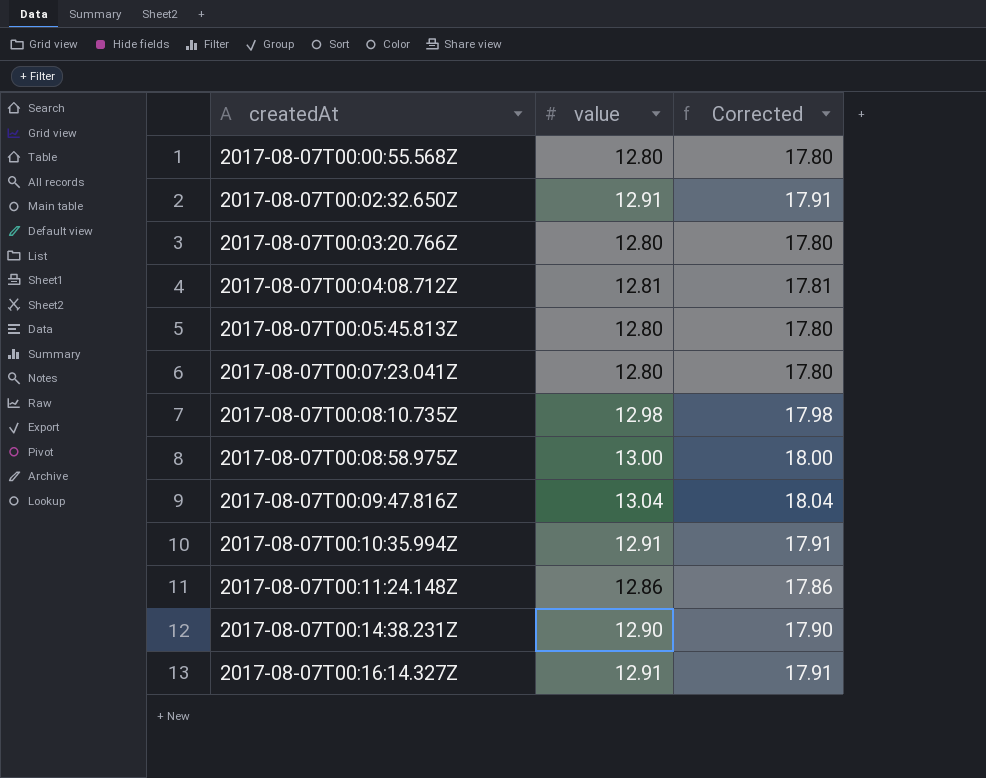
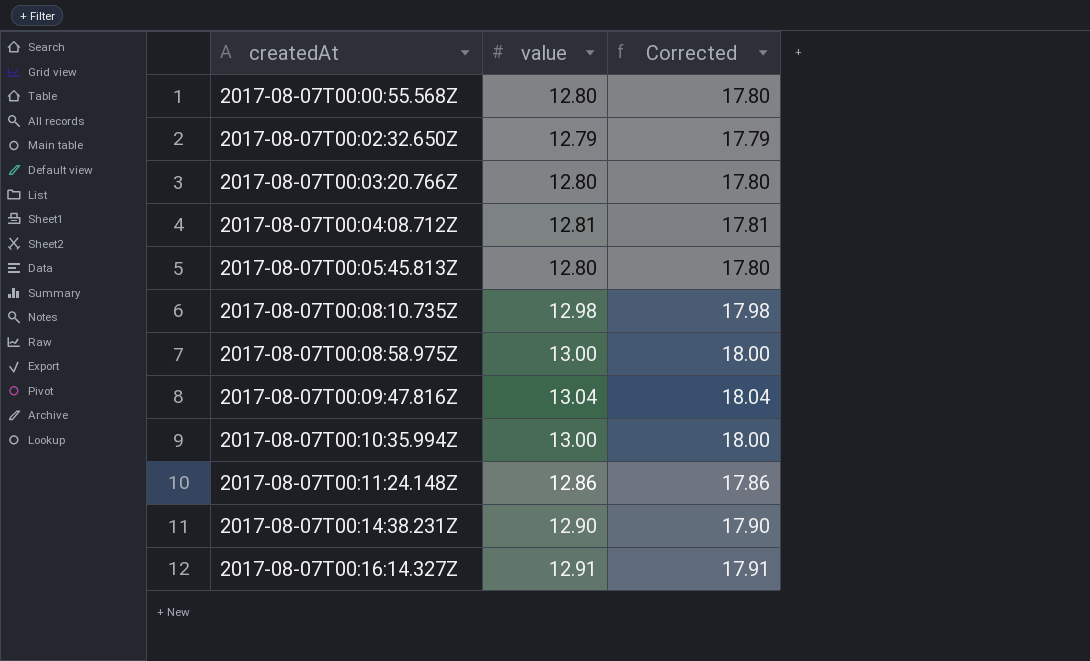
row 2017-08-07T00:07:23.041Z: 12.80 | 17.80 -> none
2017-08-07T00:02:32.650Z | value: 12.91 -> 12.79
2017-08-07T00:02:32.650Z | Corrected: 17.91 -> 17.79
2017-08-07T00:10:35.994Z | value: 12.91 -> 13.00
2017-08-07T00:10:35.994Z | Corrected: 17.91 -> 18.00

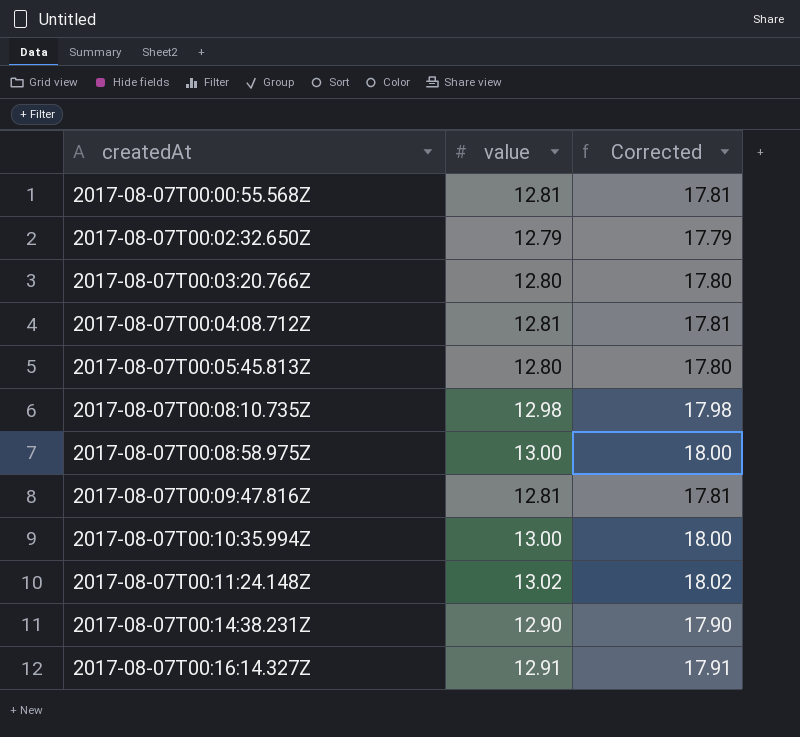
2017-08-07T00:00:55.568Z | value: 12.80 -> 12.81
2017-08-07T00:00:55.568Z | Corrected: 17.80 -> 17.81
2017-08-07T00:09:47.816Z | value: 13.04 -> 12.81
2017-08-07T00:09:47.816Z | Corrected: 18.04 -> 17.81
2017-08-07T00:11:24.148Z | value: 12.86 -> 13.02
2017-08-07T00:11:24.148Z | Corrected: 17.86 -> 18.02

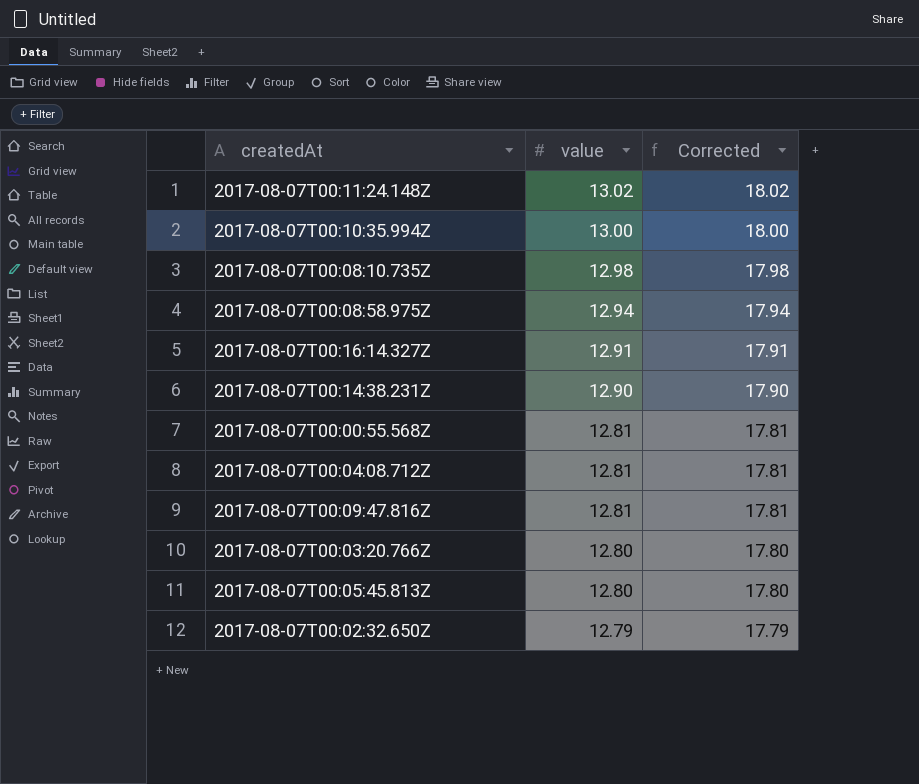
row order: createdAt ascending -> value descending
2017-08-07T00:08:58.975Z | value: 13.00 -> 12.94
2017-08-07T00:08:58.975Z | Corrected: 18.00 -> 17.94

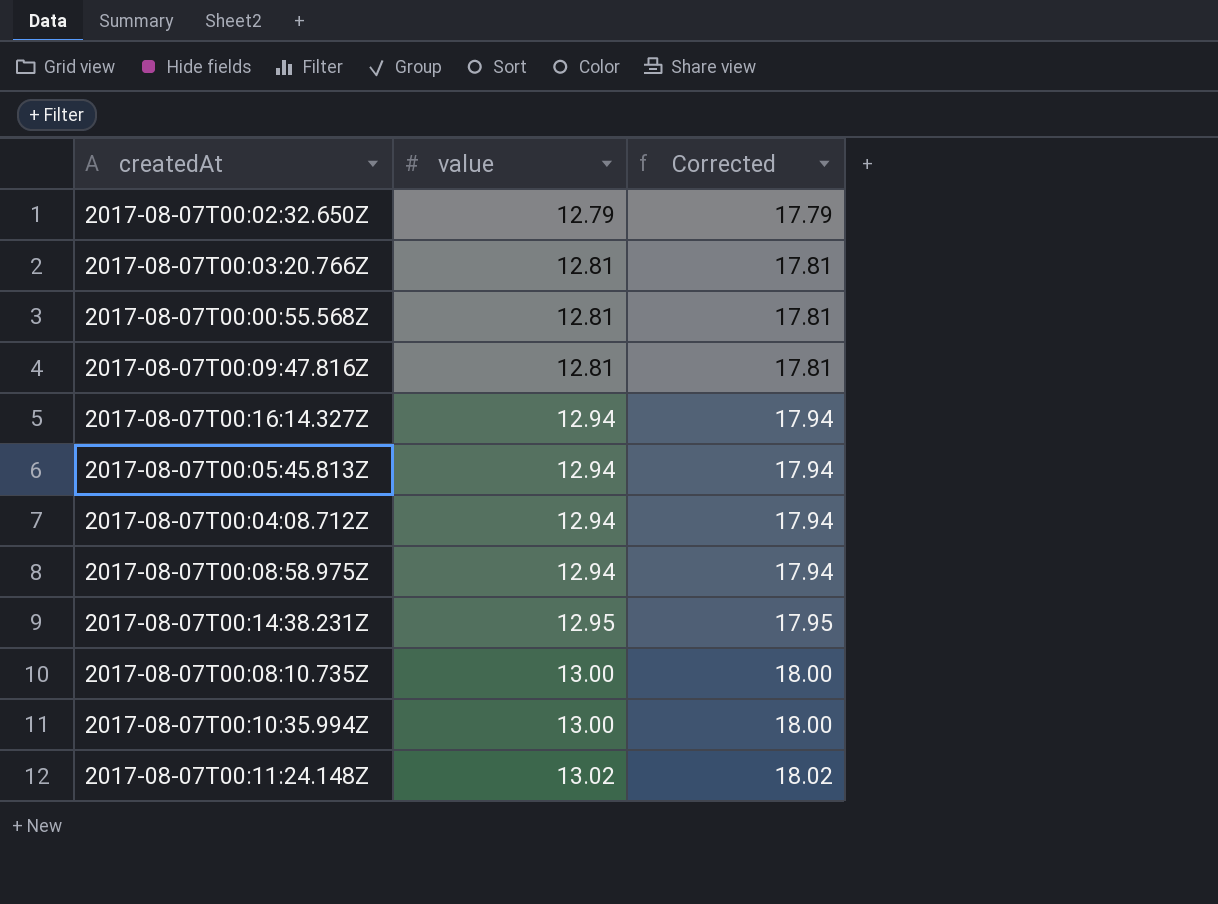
row order: value descending -> value ascending
2017-08-07T00:03:20.766Z | value: 12.80 -> 12.81
2017-08-07T00:03:20.766Z | Corrected: 17.80 -> 17.81
2017-08-07T00:16:14.327Z | value: 12.91 -> 12.94
2017-08-07T00:16:14.327Z | Corrected: 17.91 -> 17.94
2017-08-07T00:05:45.813Z | value: 12.80 -> 12.94
2017-08-07T00:05:45.813Z | Corrected: 17.80 -> 17.94
2017-08-07T00:04:08.712Z | value: 12.81 -> 12.94
2017-08-07T00:04:08.712Z | Corrected: 17.81 -> 17.94
2017-08-07T00:14:38.231Z | value: 12.90 -> 12.95
2017-08-07T00:14:38.231Z | Corrected: 17.90 -> 17.95
2017-08-07T00:08:10.735Z | value: 12.98 -> 13.00
2017-08-07T00:08:10.735Z | Corrected: 17.98 -> 18.00

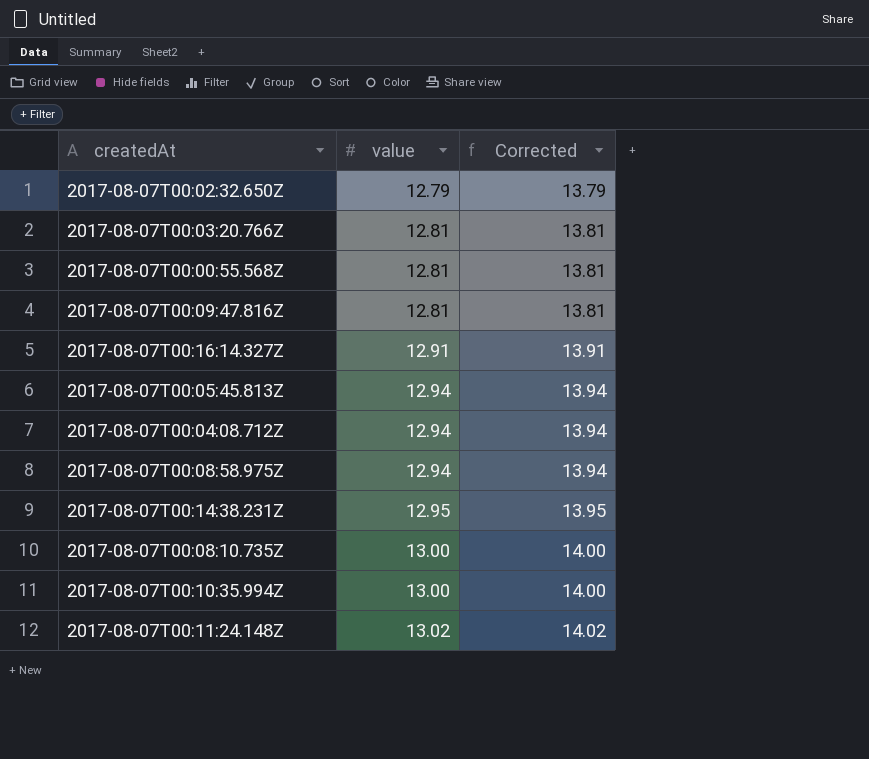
column Corrected | formula: [value] + 5 -> [value] + 1
2017-08-07T00:16:14.327Z | value: 12.94 -> 12.91

